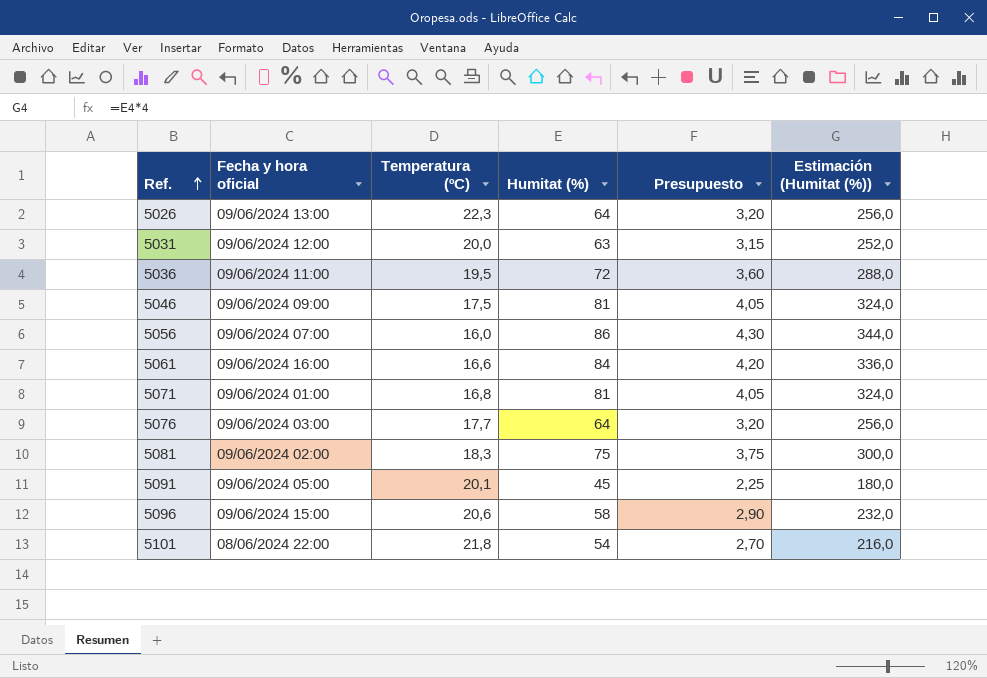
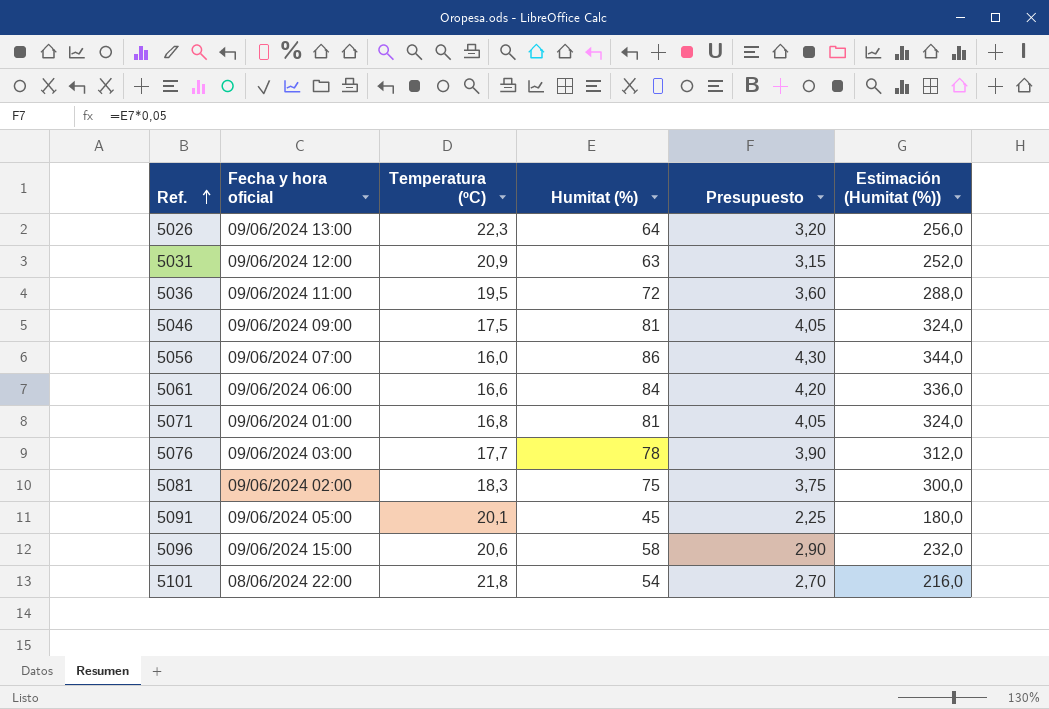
5031 | Temperatura (ºC): 20,0 -> 20,9
5061 | Fecha y hora oficial: 09/06/2024 16:00 -> 09/06/2024 06:00
5076 | Humitat (%): 64 -> 78
5076 | Presupuesto: 3,20 -> 3,90
5076 | Estimación (Humitat (%)): 256,0 -> 312,0

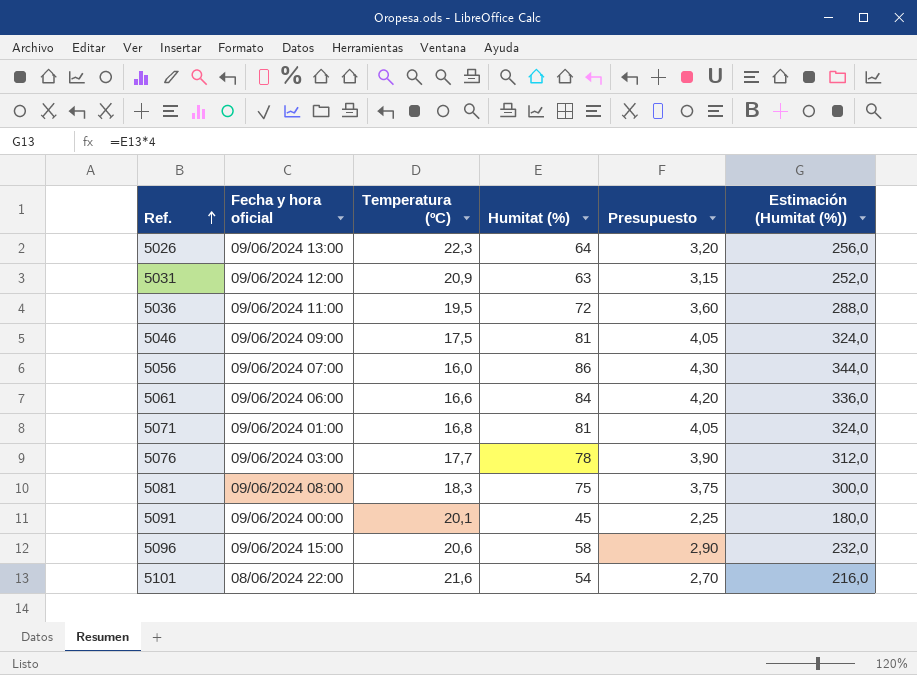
5081 | Fecha y hora oficial: 09/06/2024 02:00 -> 09/06/2024 08:00
5091 | Fecha y hora oficial: 09/06/2024 05:00 -> 09/06/2024 00:00
5101 | Temperatura (ºC): 21,8 -> 21,6

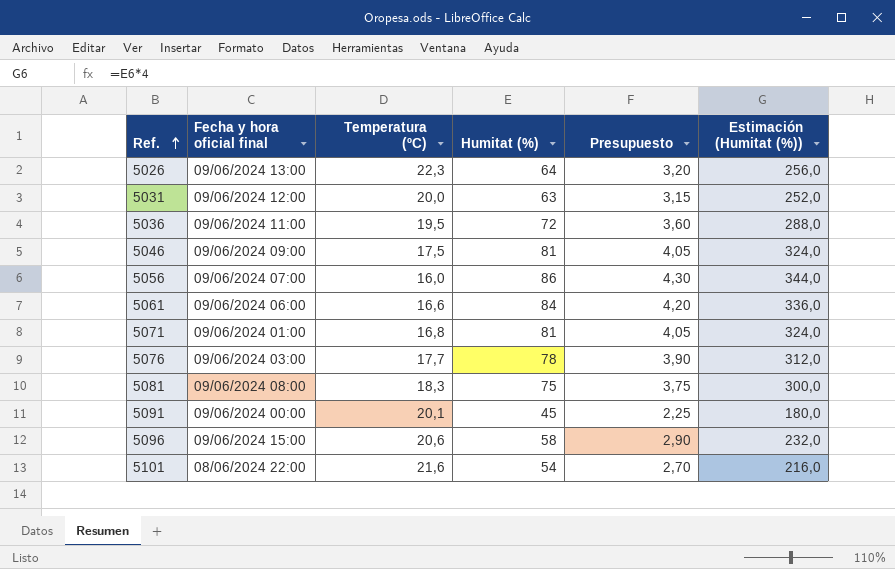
column name: Fecha y hora oficial -> Fecha y hora oficial final
5031 | Temperatura (ºC): 20,9 -> 20,0

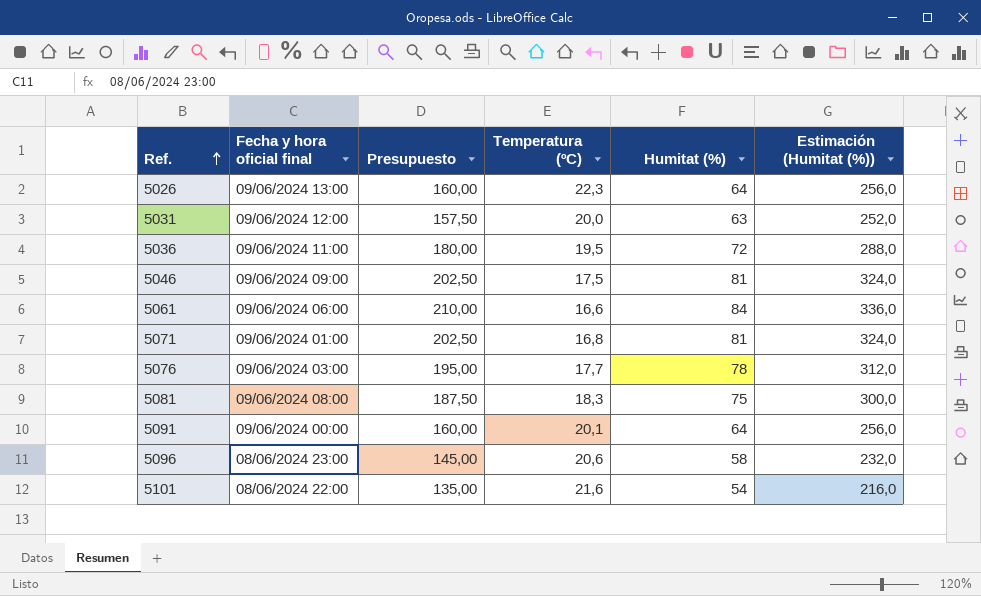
column Presupuesto | formula: [Humitat (%)] * 0,05 -> [Humitat (%)] * 2,5
column Presupuesto | position: 5 -> 3
row 5056: 09/06/2024 07:00 | 16,0 | 86 | 4,30 | 344,0 -> none
5091 | Humitat (%): 45 -> 64
5091 | Estimación (Humitat (%)): 180,0 -> 256,0
5096 | Fecha y hora oficial final: 09/06/2024 15:00 -> 08/06/2024 23:00

